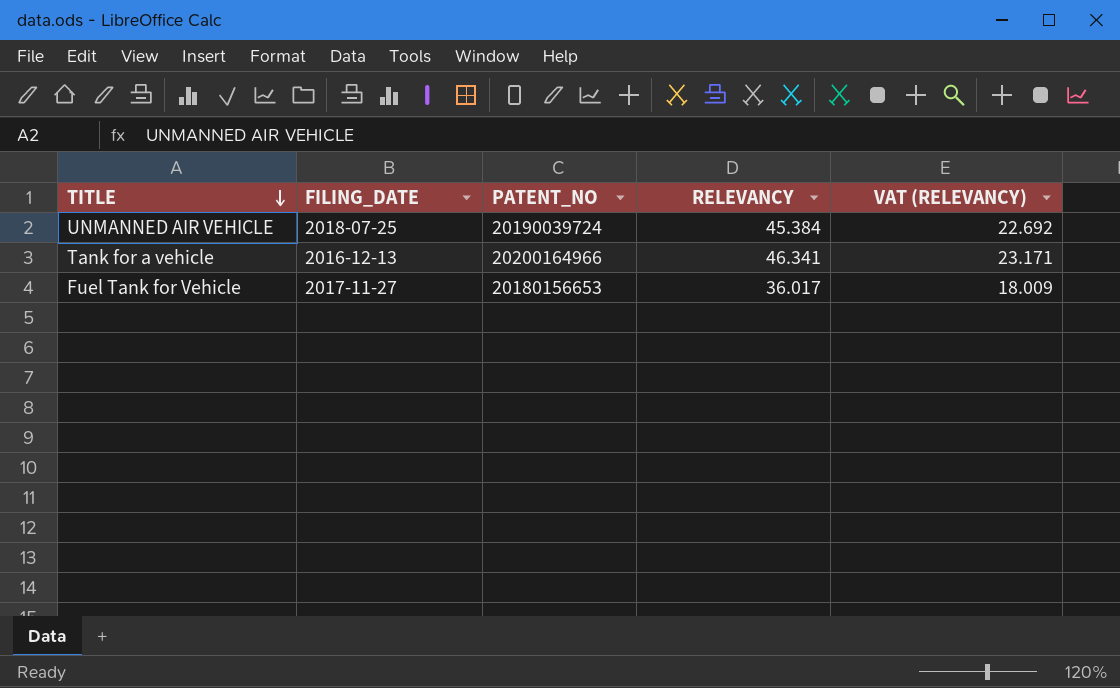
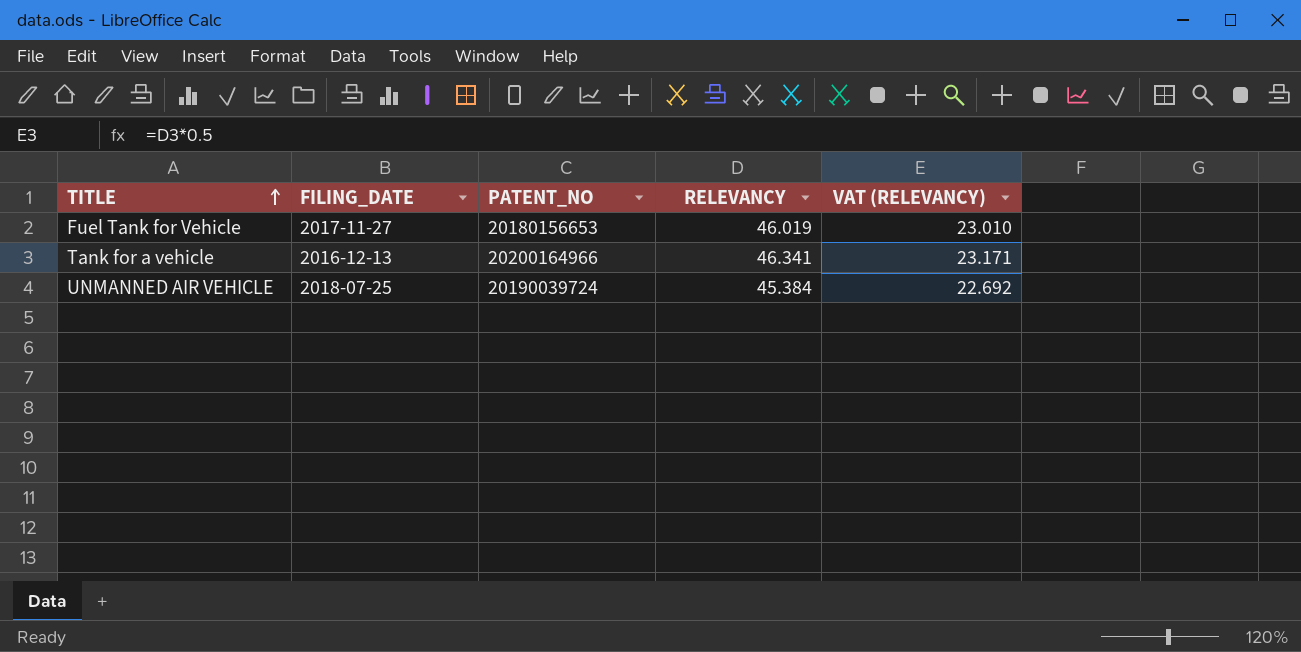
row order: TITLE descending -> TITLE ascending
Fuel Tank for Vehicle | RELEVANCY: 36.017 -> 46.019
Fuel Tank for Vehicle | VAT (RELEVANCY): 18.009 -> 23.010

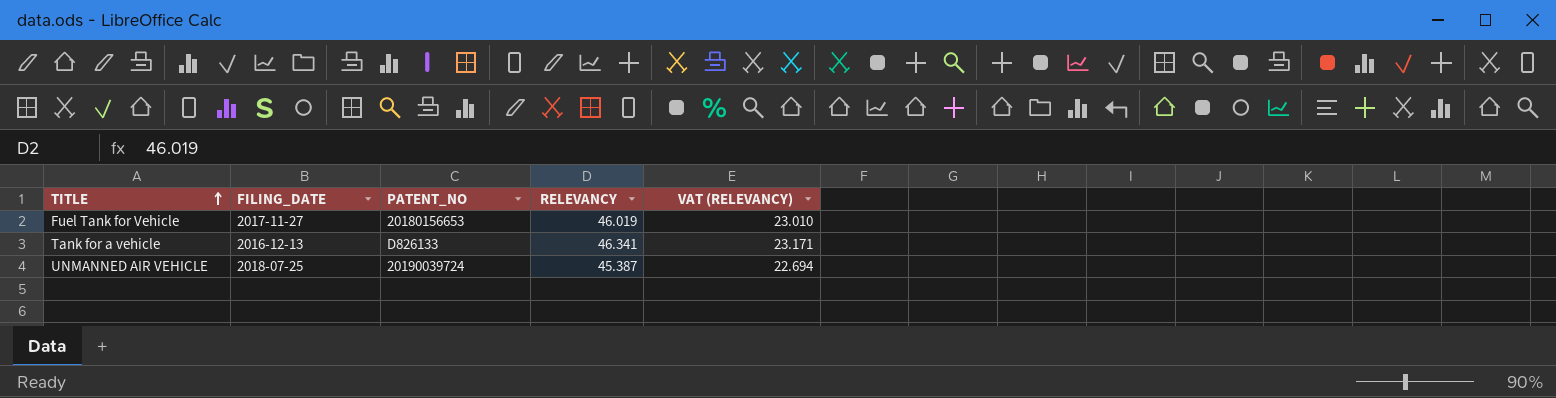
Tank for a vehicle | PATENT_NO: 20200164966 -> D826133
UNMANNED AIR VEHICLE | RELEVANCY: 45.384 -> 45.387
UNMANNED AIR VEHICLE | VAT (RELEVANCY): 22.692 -> 22.694

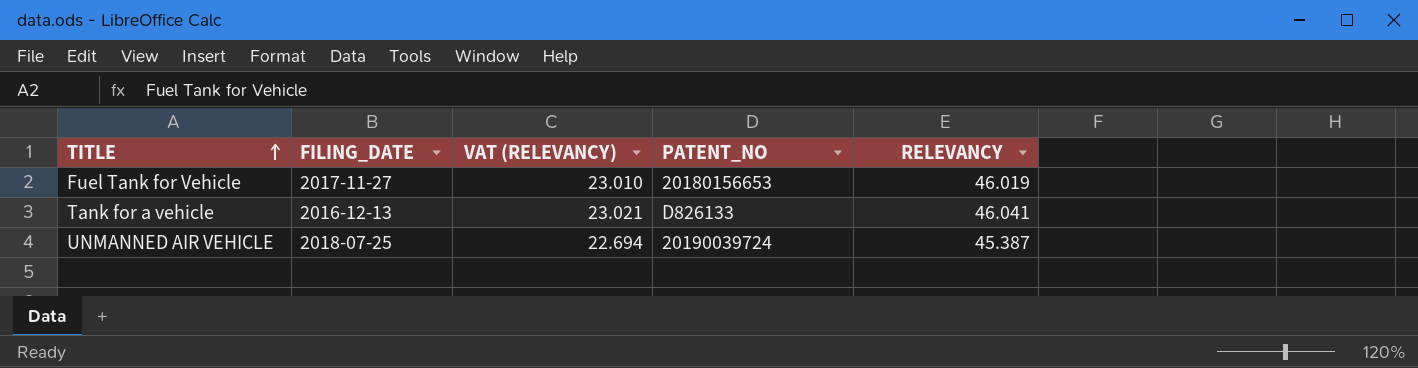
column VAT (RELEVANCY) | position: 5 -> 3
Tank for a vehicle | VAT (RELEVANCY): 23.171 -> 23.021
Tank for a vehicle | RELEVANCY: 46.341 -> 46.041

